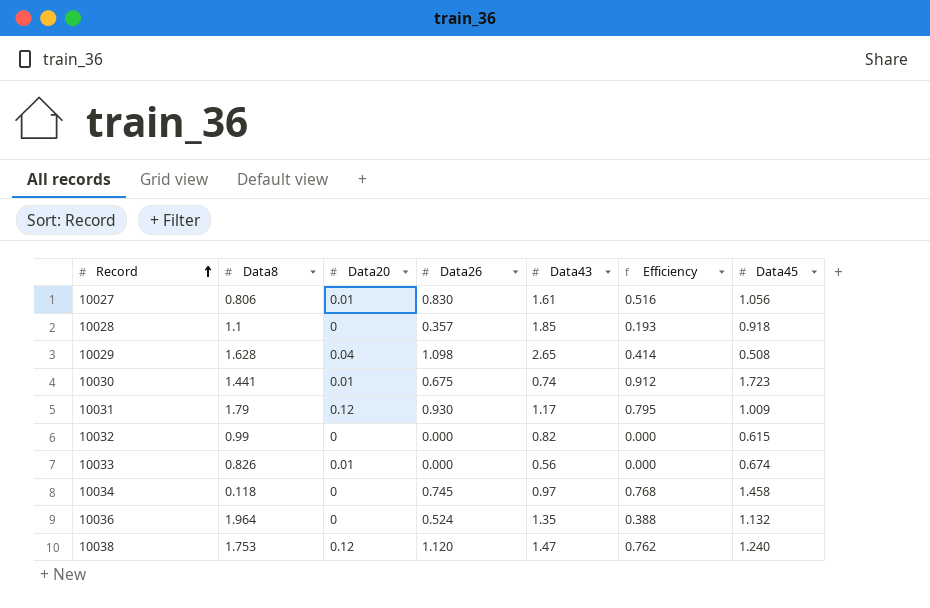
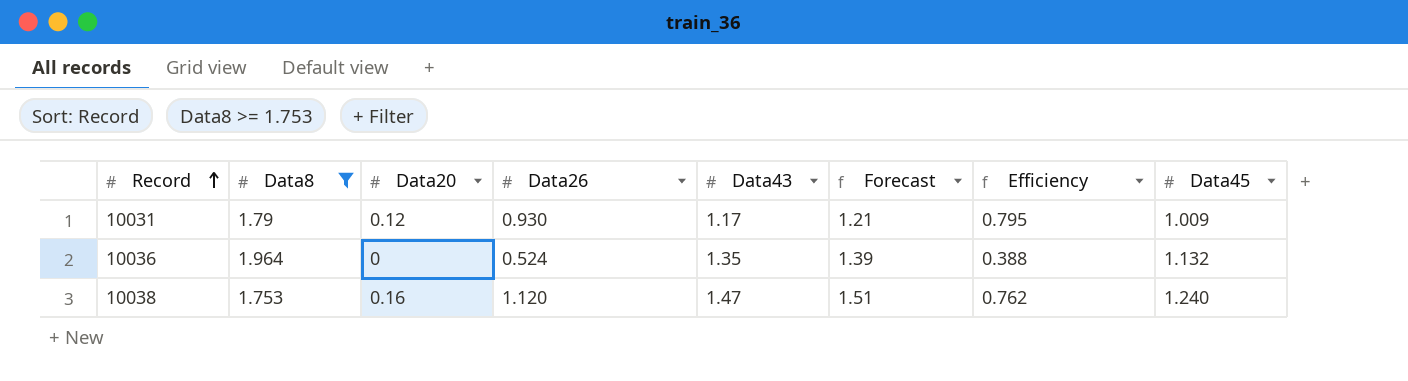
filter: none -> Data8 >= 1.753
column Forecast | formula: none -> [Data43] * 1.03
10038 | Data20: 0.12 -> 0.16

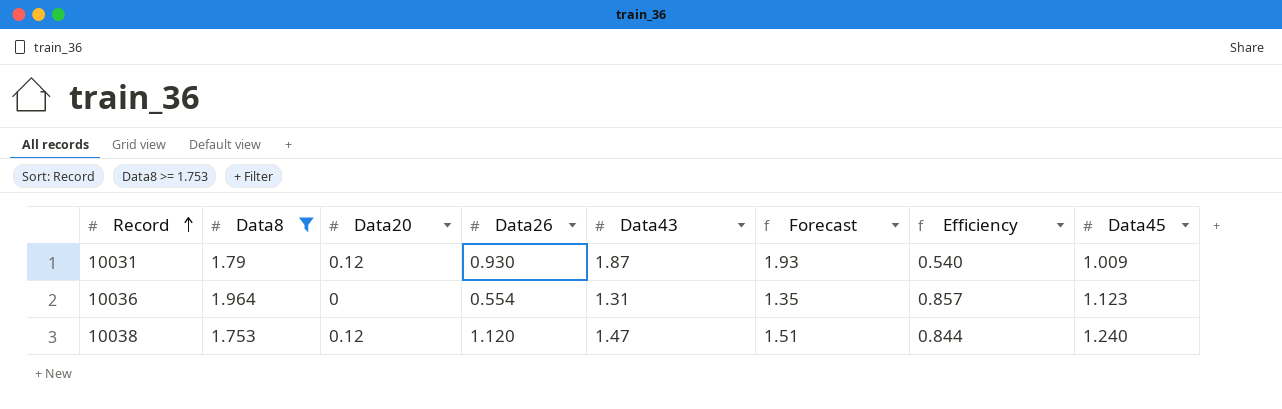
column Efficiency | formula: [Data26] / [Data43] -> [Data45] / [Data43]
10031 | Data43: 1.17 -> 1.87
10031 | Forecast: 1.21 -> 1.93
10036 | Data26: 0.524 -> 0.554
10036 | Data43: 1.35 -> 1.31
10036 | Forecast: 1.39 -> 1.35
10036 | Data45: 1.132 -> 1.123
10038 | Data20: 0.16 -> 0.12

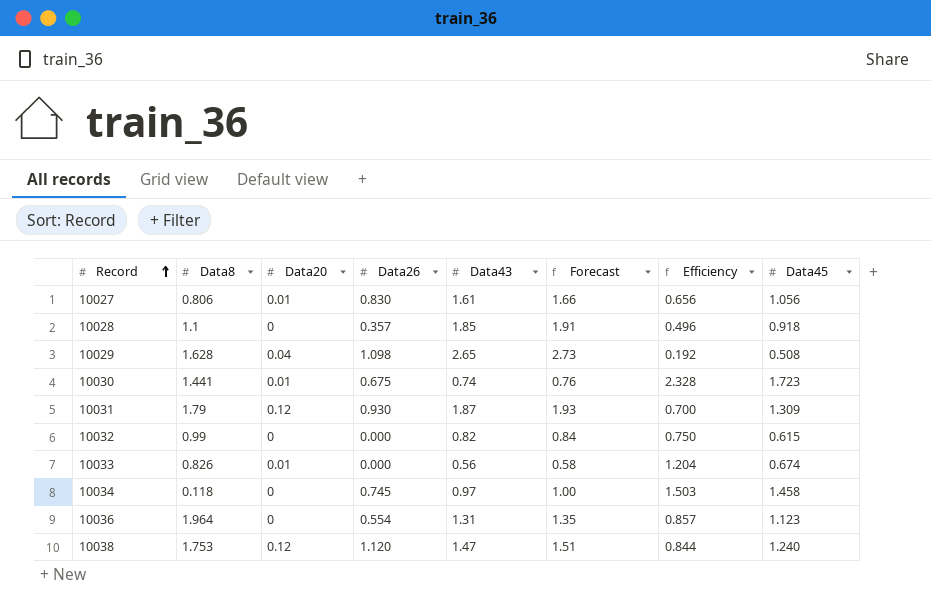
filter: Data8 >= 1.753 -> none
10031 | Efficiency: 0.540 -> 0.700
10031 | Data45: 1.009 -> 1.309

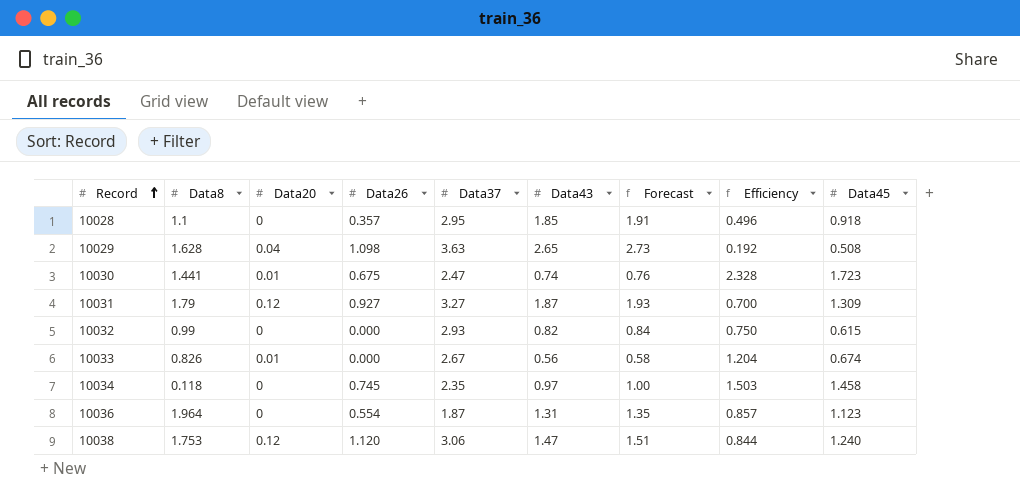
column Data37 | position: none -> 5
row 10027: 0.806 | 0.01 | 0.830 | 1.61 | 1.66 | 0.656 | 1.056 -> none
10031 | Data26: 0.930 -> 0.927

